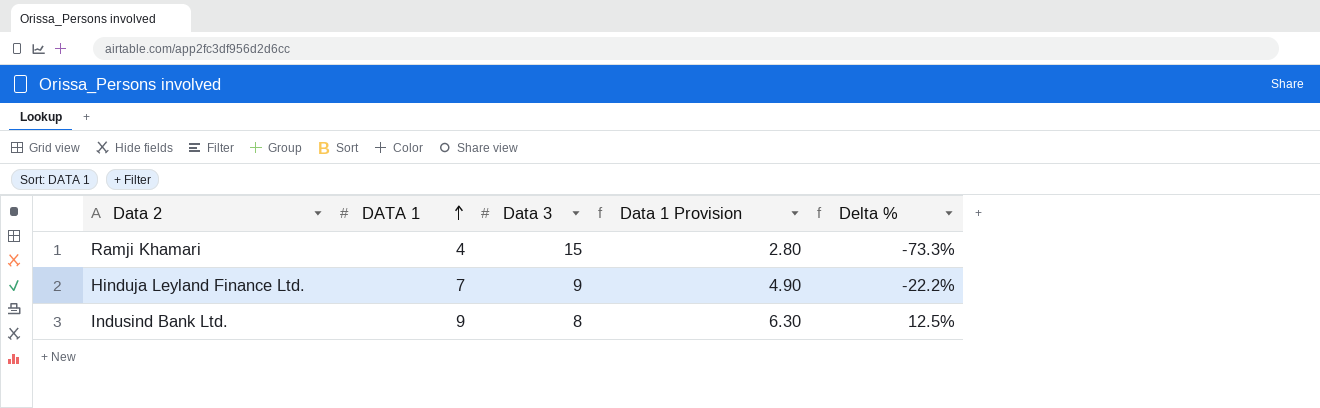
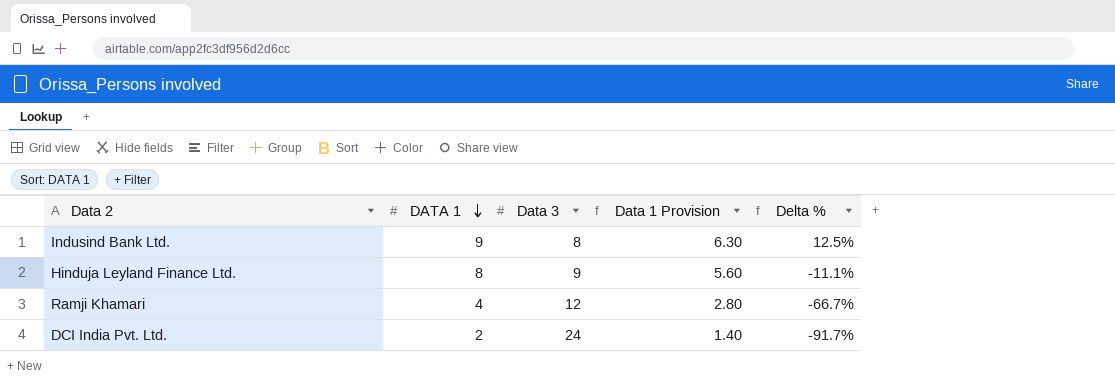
row order: DATA 1 ascending -> DATA 1 descending
Hinduja Leyland Finance Ltd. | DATA 1: 7 -> 8
Hinduja Leyland Finance Ltd. | Data 1 Provision: 4.90 -> 5.60
Hinduja Leyland Finance Ltd. | Delta %: -22.2% -> -11.1%
Ramji Khamari | Data 3: 15 -> 12
Ramji Khamari | Delta %: -73.3% -> -66.7%
row DCI India Pvt. Ltd.: none -> 2 | 24 | 1.40 | -91.7%

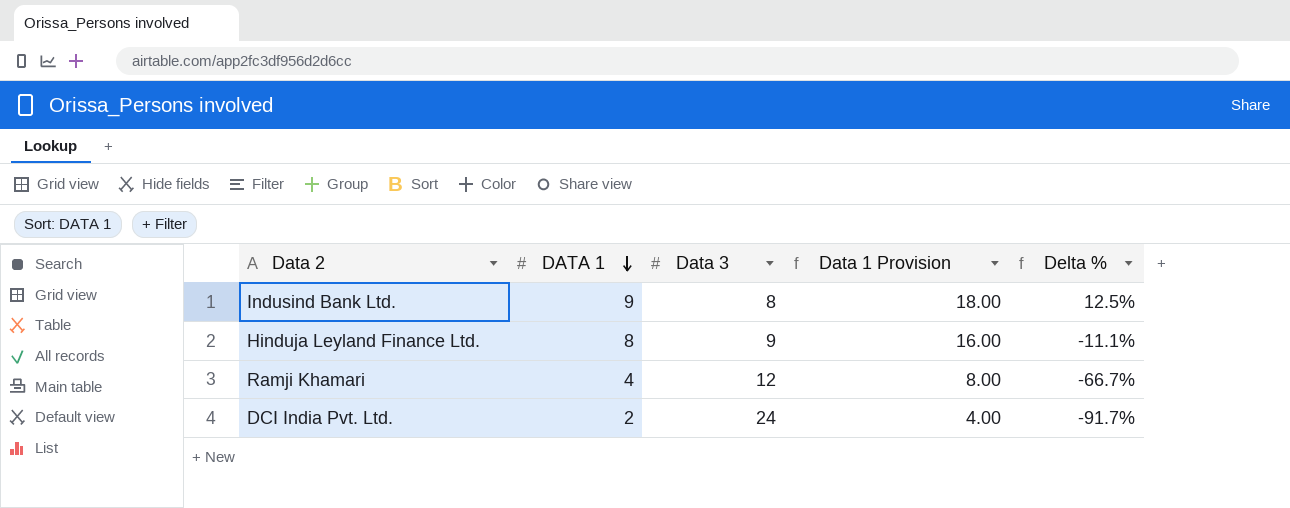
column Data 1 Provision | formula: [DATA 1] * 0.7 -> [DATA 1] * 2

